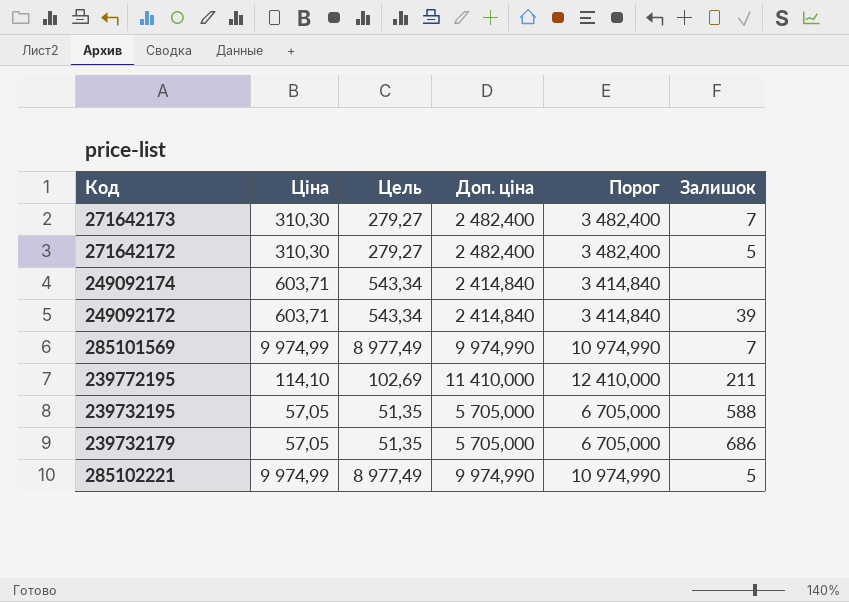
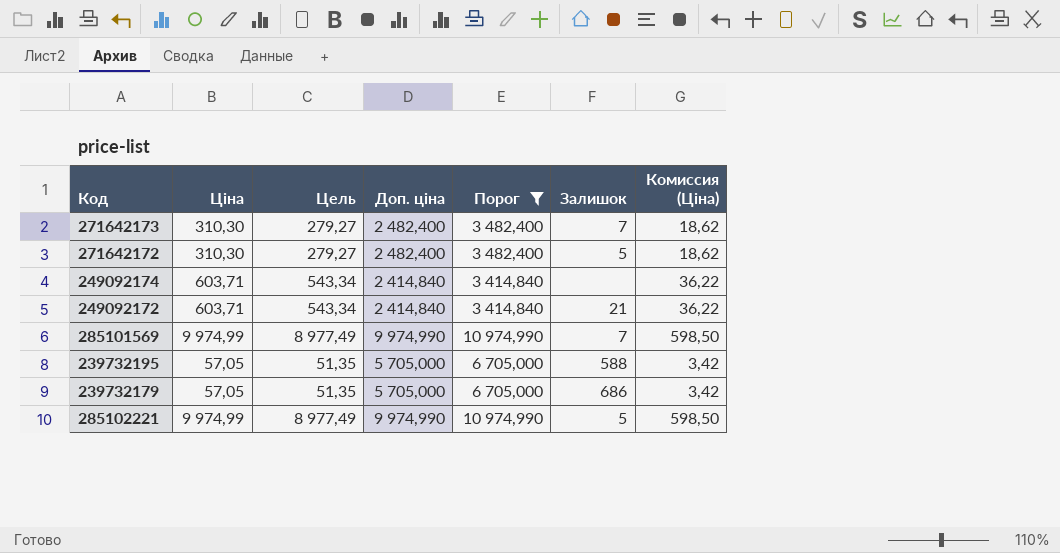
filter: none -> Порог != 12 410,000
column Комиссия (Ціна) | formula: none -> [Ціна] * 0,06
249092172 | Залишок: 39 -> 21

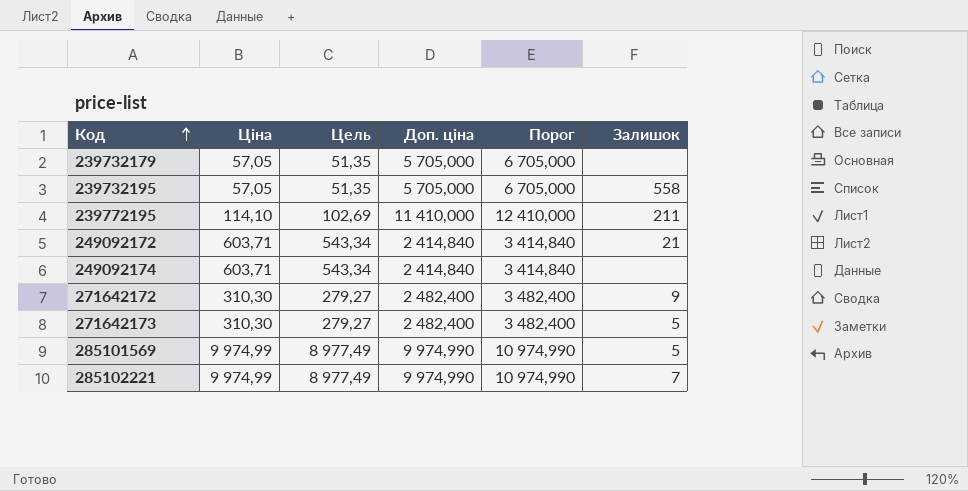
filter: Порог != 12 410,000 -> none
row order: none -> Код ascending
column Комиссия (Ціна) | formula: [Ціна] * 0,06 -> none
239732179 | Залишок: 686 -> none
239732195 | Залишок: 588 -> 558
271642172 | Залишок: 5 -> 9
271642173 | Залишок: 7 -> 5
285101569 | Залишок: 7 -> 5
285102221 | Залишок: 5 -> 7

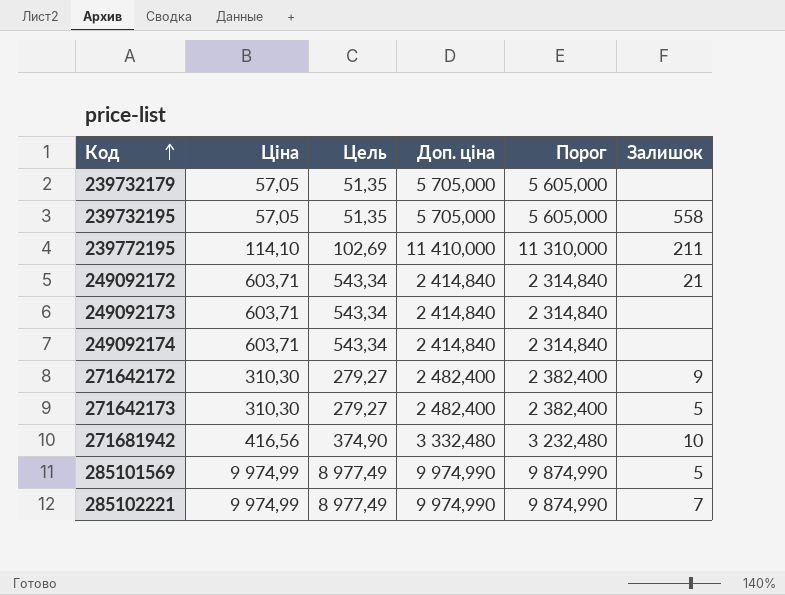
column Порог | formula: [Доп. ціна] + 1000 -> [Доп. ціна] - 100
row 249092173: none -> 603,71 | 543,34 | 2 414,840 | 2 314,840 | none
row 271681942: none -> 416,56 | 374,90 | 3 332,480 | 3 232,480 | 10

